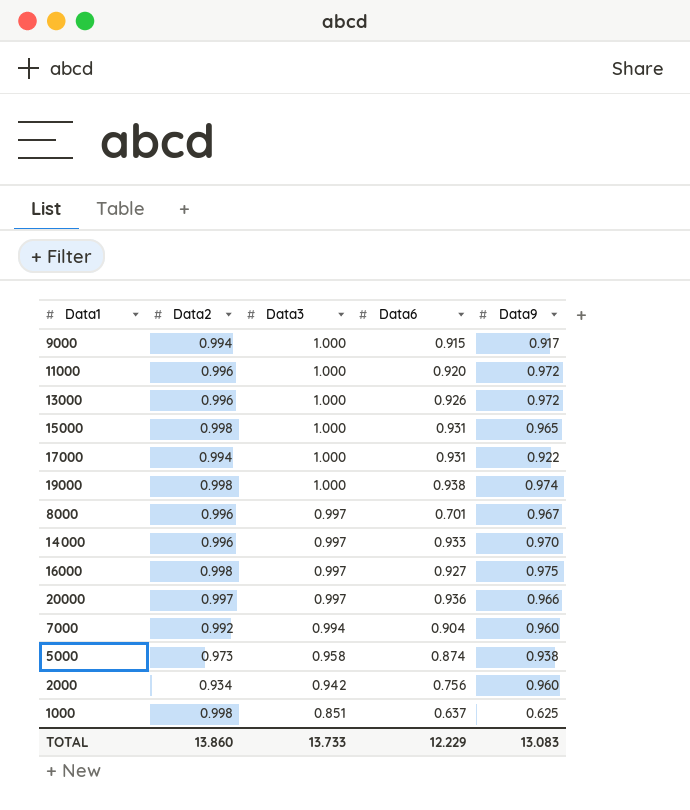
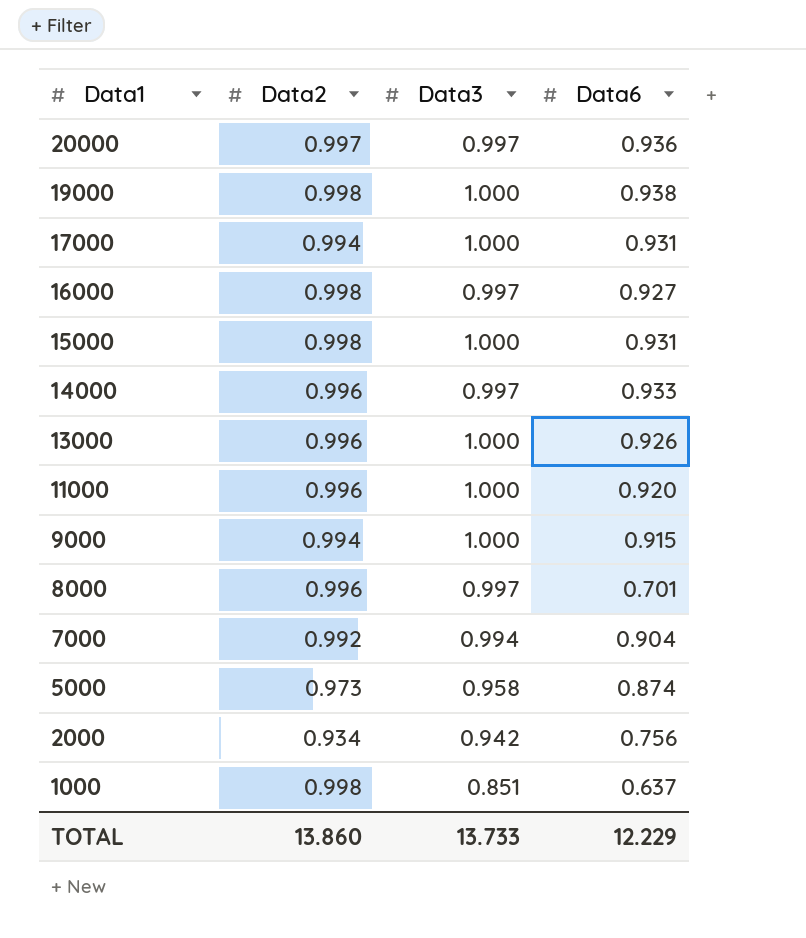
row order: Data3 descending -> Data1 descending
column Data9 | position: 5 -> none

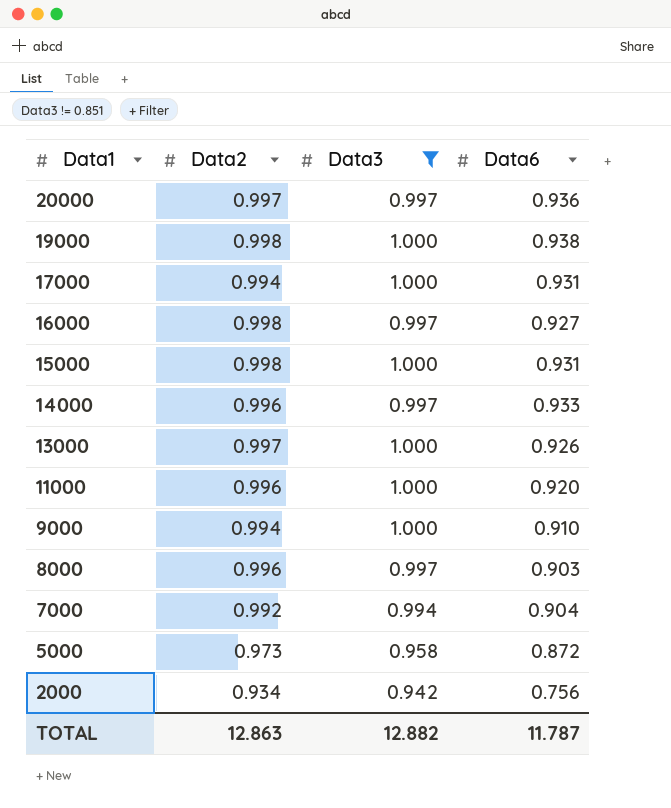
filter: none -> Data3 != 0.851
13000 | Data2: 0.996 -> 0.997
9000 | Data6: 0.915 -> 0.910
8000 | Data6: 0.701 -> 0.903
5000 | Data6: 0.874 -> 0.872
TOTAL | Data2: 13.860 -> 12.863
TOTAL | Data3: 13.733 -> 12.882
TOTAL | Data6: 12.229 -> 11.787

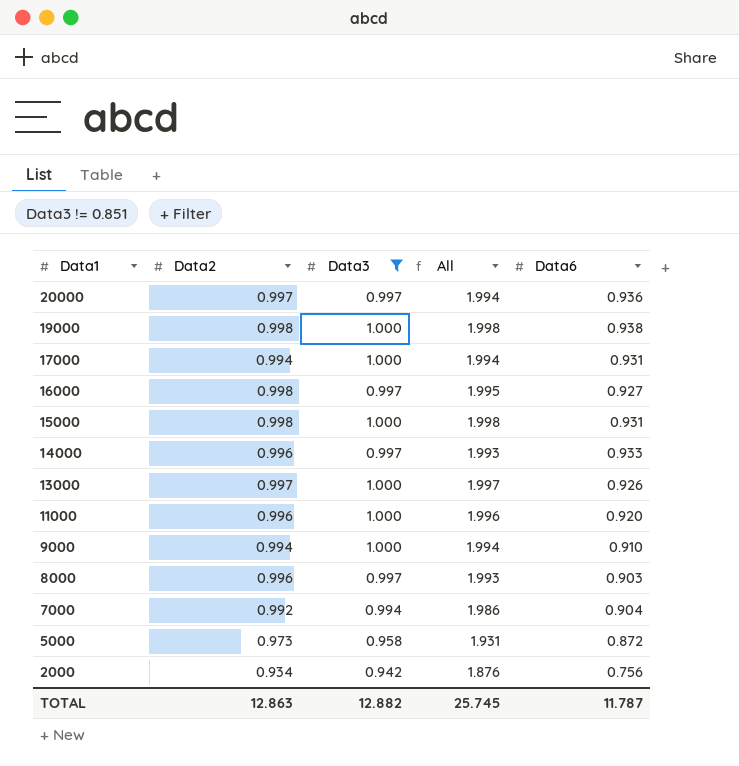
column All | formula: none -> [Data2] + [Data3]

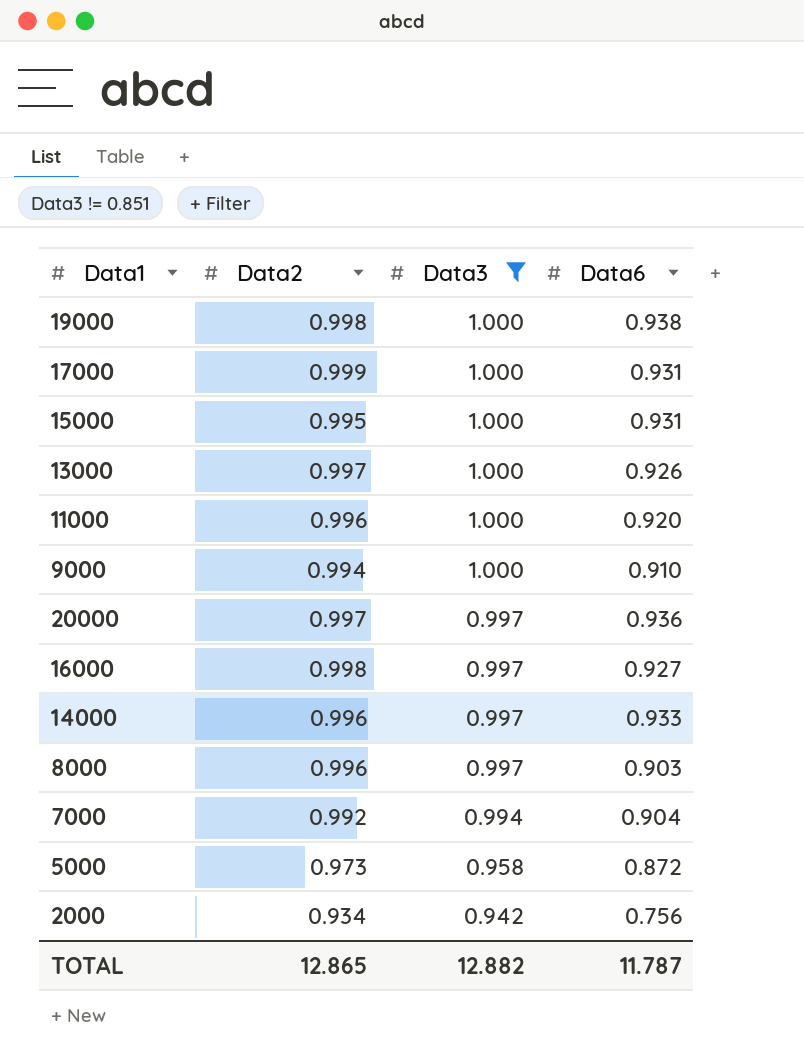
row order: Data1 descending -> Data3 descending
column All | formula: [Data2] + [Data3] -> none
17000 | Data2: 0.994 -> 0.999
15000 | Data2: 0.998 -> 0.995
TOTAL | Data2: 12.863 -> 12.865

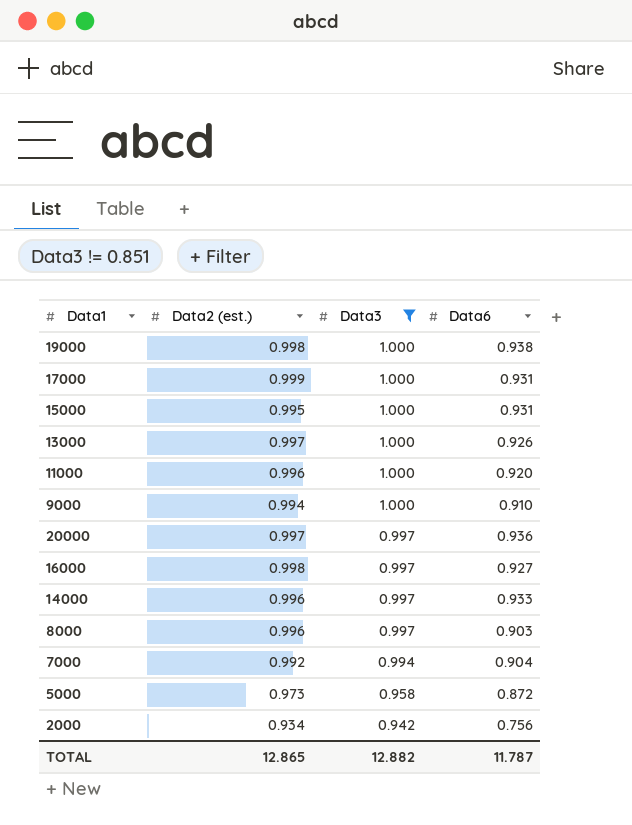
column name: Data2 -> Data2 (est.)

